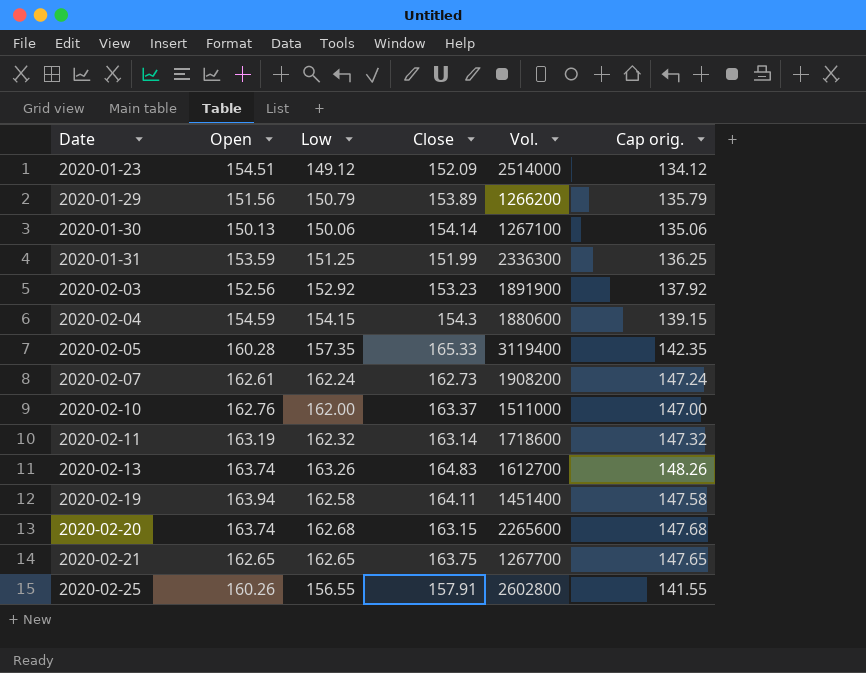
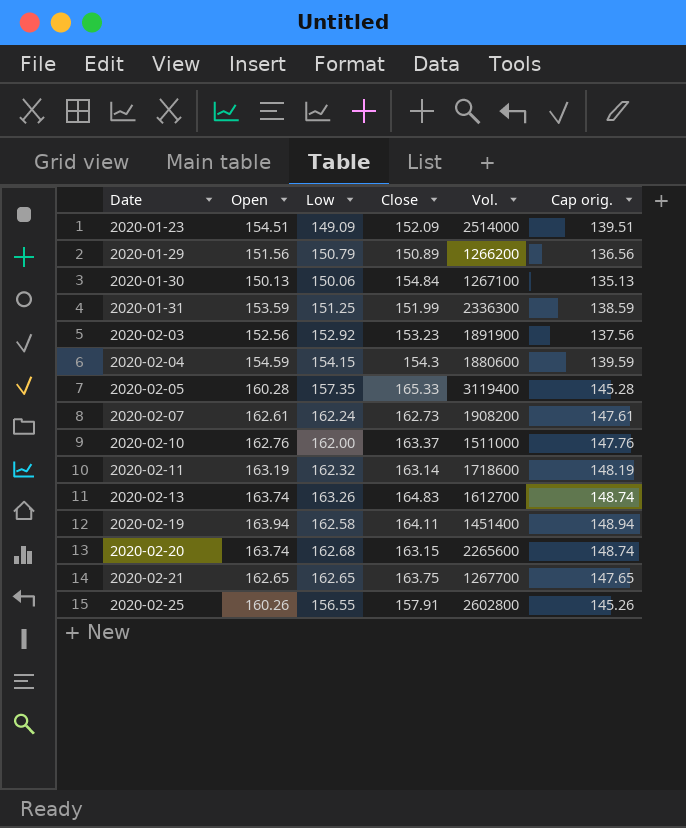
column Cap orig. | formula: [Low] - 15 -> [Open] - 15
2020-01-23 | Low: 149.12 -> 149.09
2020-01-29 | Close: 153.89 -> 150.89
2020-01-30 | Close: 154.14 -> 154.84

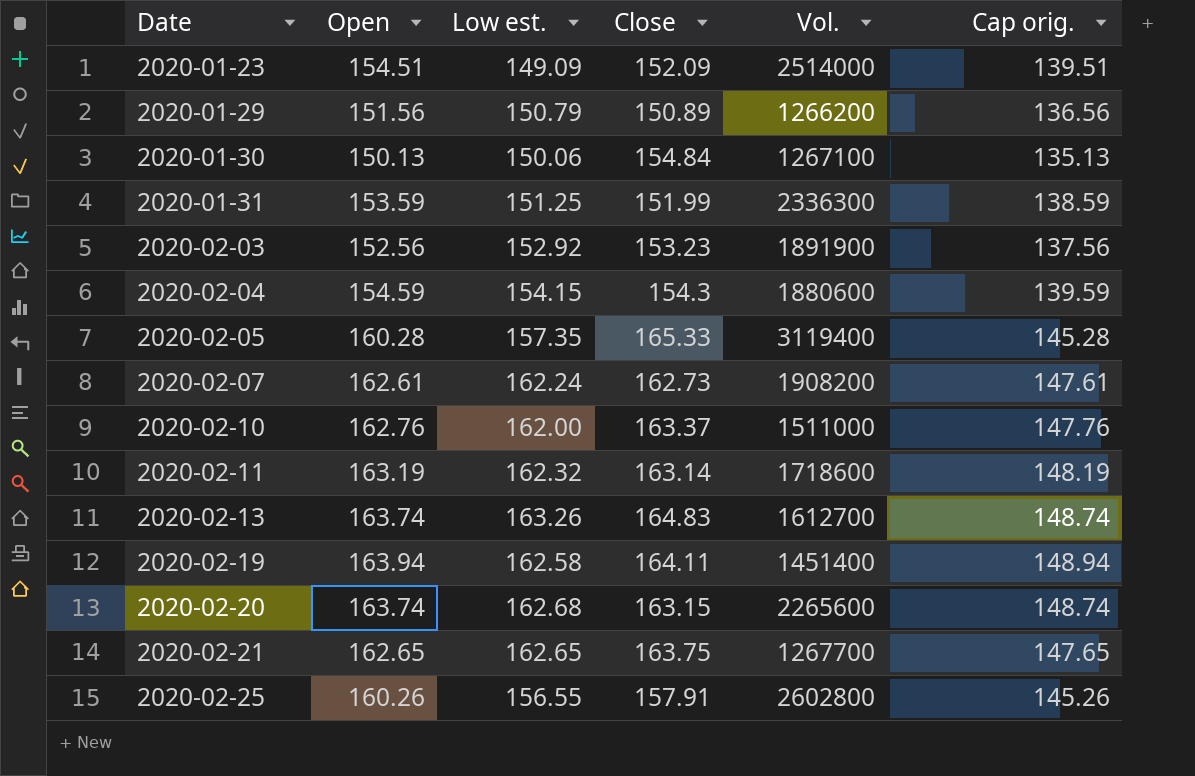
column name: Low -> Low est.

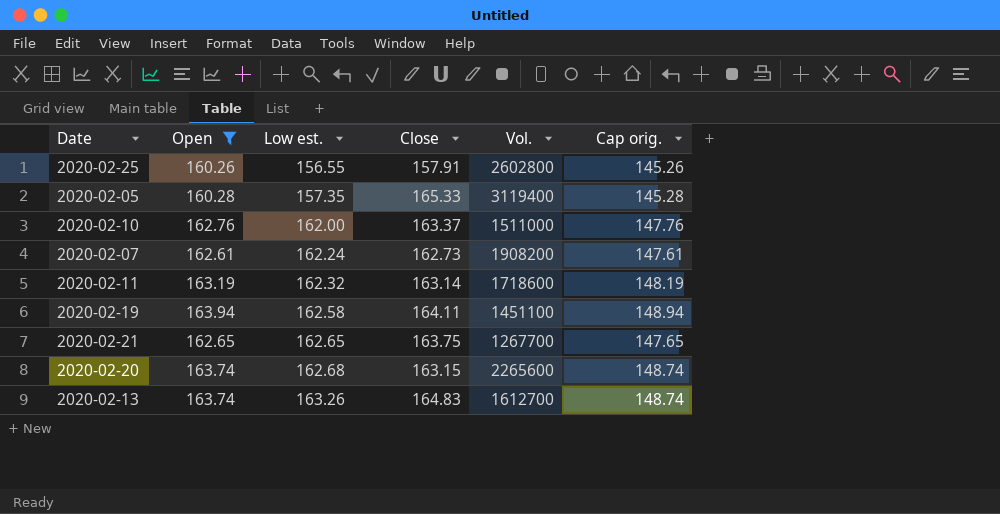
filter: none -> Open >= 160.26
row order: Date ascending -> Low est. ascending
2020-02-19 | Vol.: 1451400 -> 1451100

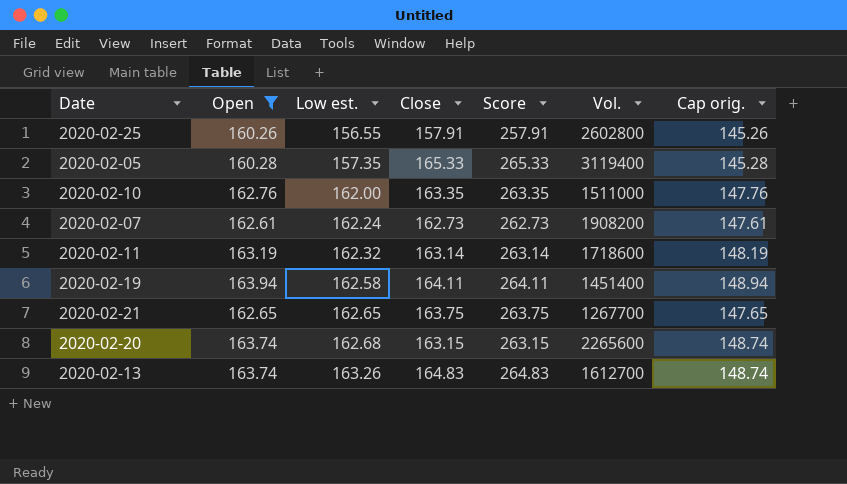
column Score | formula: none -> [Close] + 100
2020-02-10 | Close: 163.37 -> 163.35
2020-02-19 | Vol.: 1451100 -> 1451400

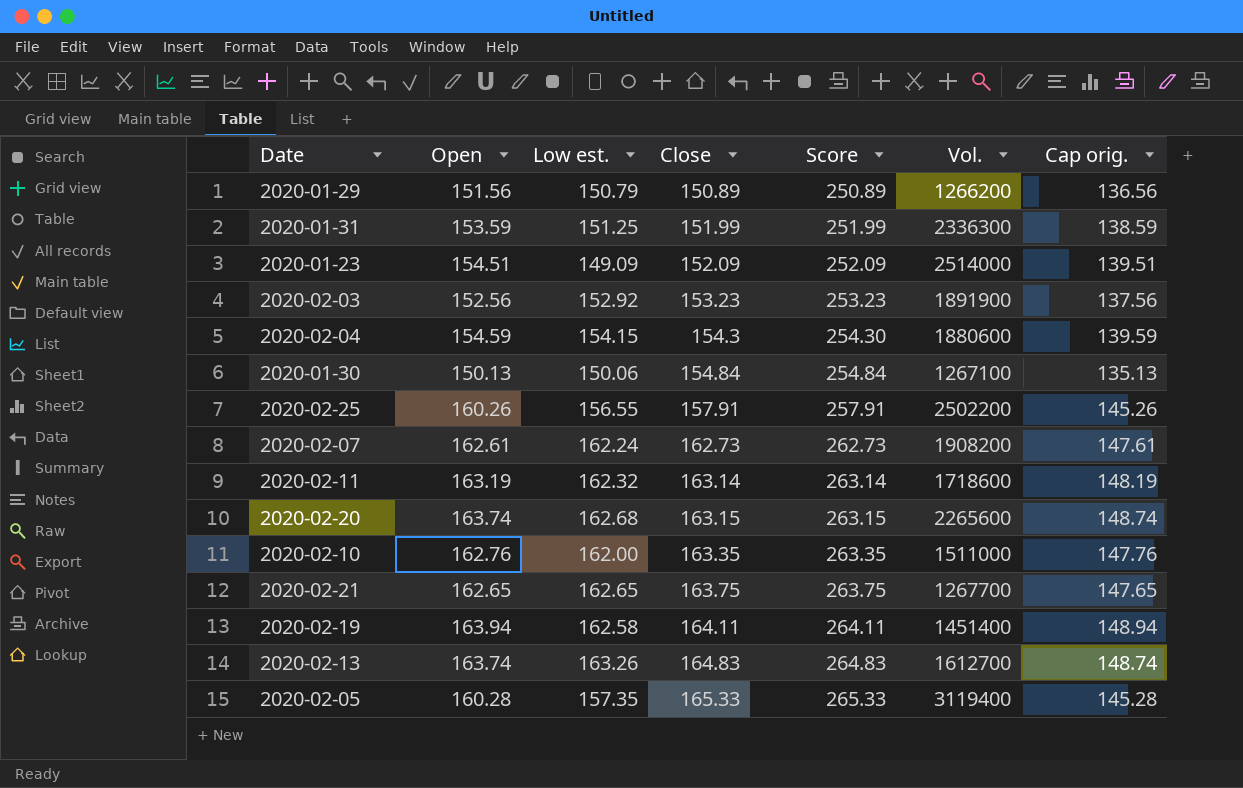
filter: Open >= 160.26 -> none
row order: Low est. ascending -> Close ascending
2020-02-25 | Vol.: 2602800 -> 2502200

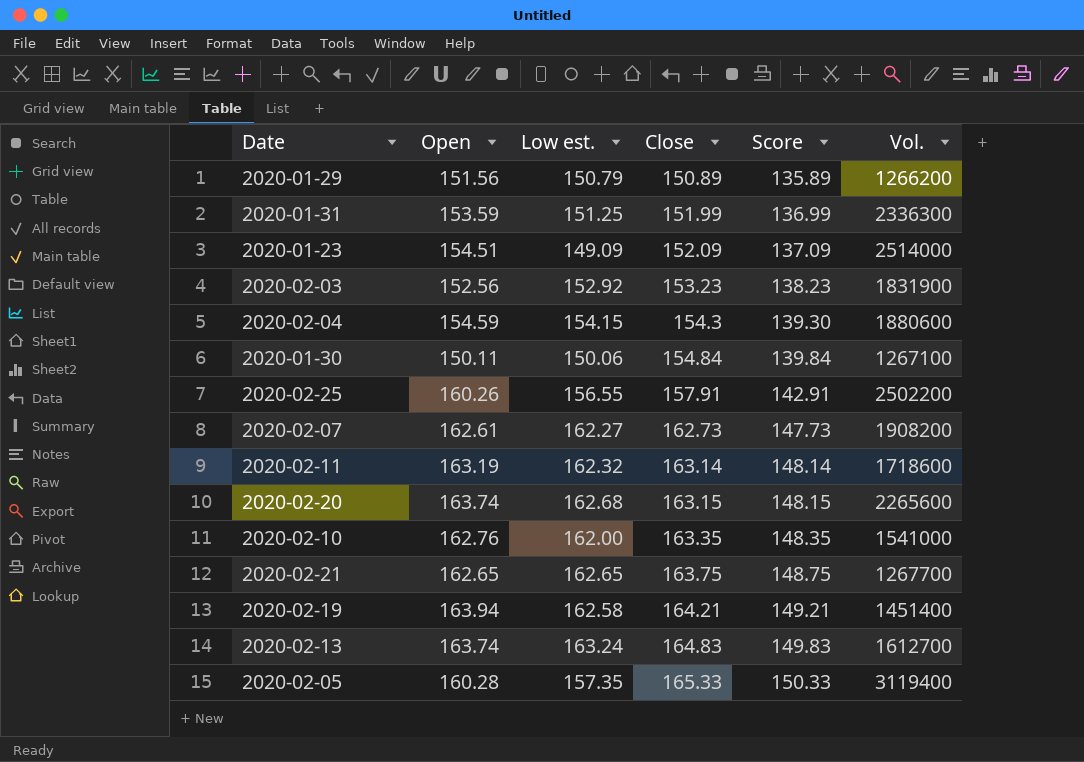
column Cap orig. | formula: [Open] - 15 -> none
column Score | formula: [Close] + 100 -> [Close] - 15
2020-02-03 | Vol.: 1891900 -> 1831900
2020-01-30 | Open: 150.13 -> 150.11
2020-02-07 | Low est.: 162.24 -> 162.27
2020-02-10 | Vol.: 1511000 -> 1541000
2020-02-19 | Close: 164.11 -> 164.21
2020-02-13 | Low est.: 163.26 -> 163.24

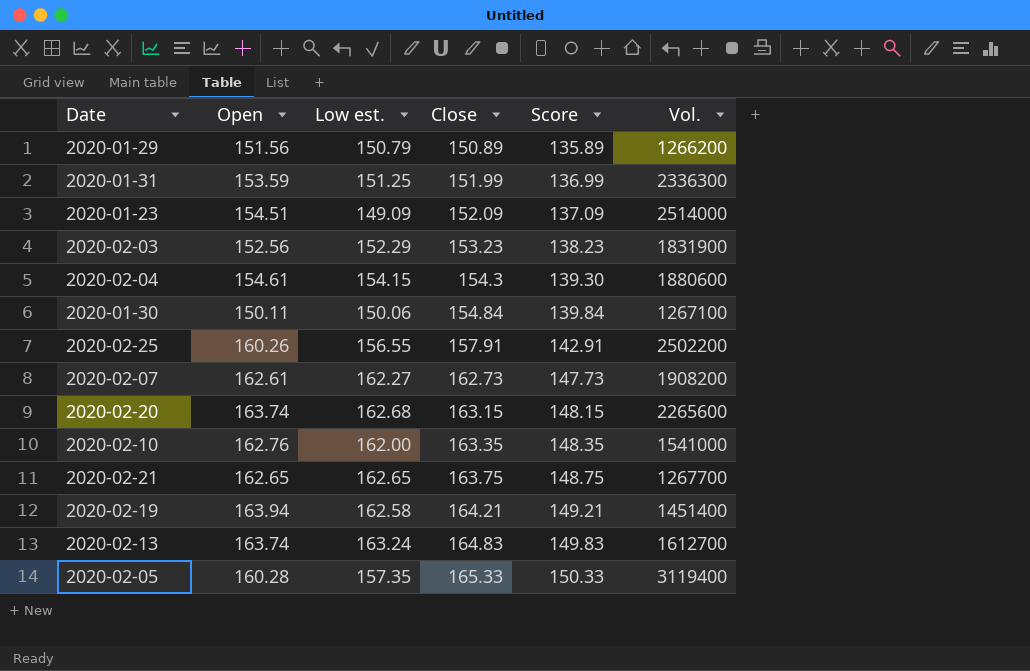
row 2020-02-11: 163.19 | 162.32 | 163.14 | 148.14 | 1718600 -> none
2020-02-03 | Low est.: 152.92 -> 152.29
2020-02-04 | Open: 154.59 -> 154.61

